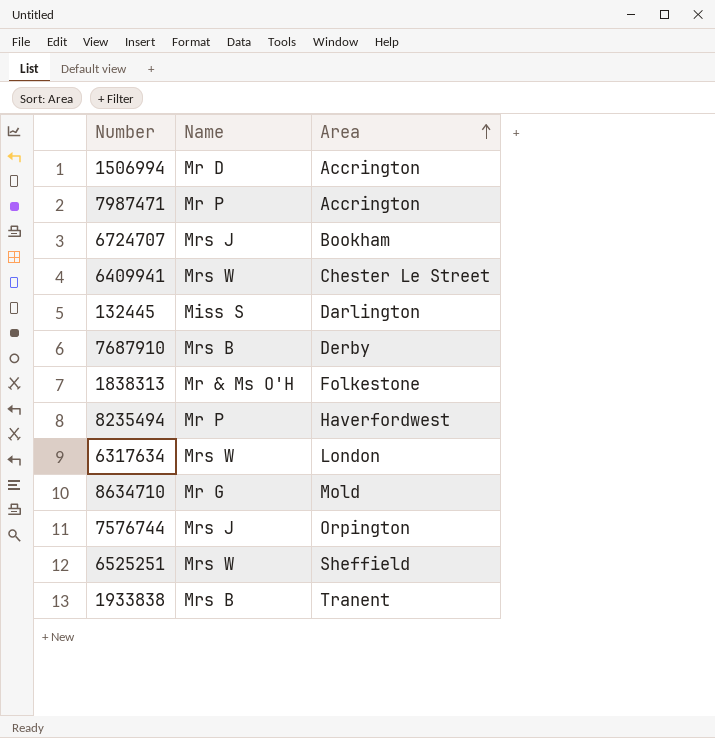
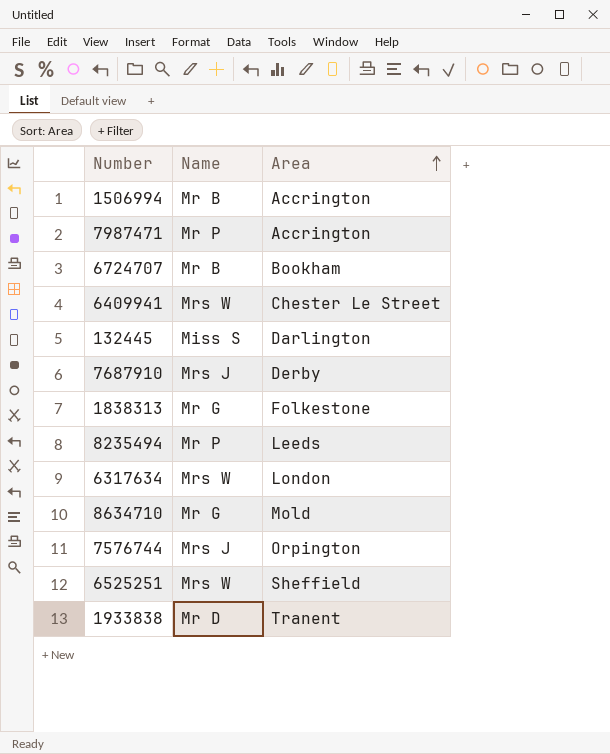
1506994 | Name: Mr D -> Mr B
6724707 | Name: Mrs J -> Mr B
7687910 | Name: Mrs B -> Mrs J
1838313 | Name: Mr & Ms O'H -> Mr G
8235494 | Area: Haverfordwest -> Leeds
1933838 | Name: Mrs B -> Mr D

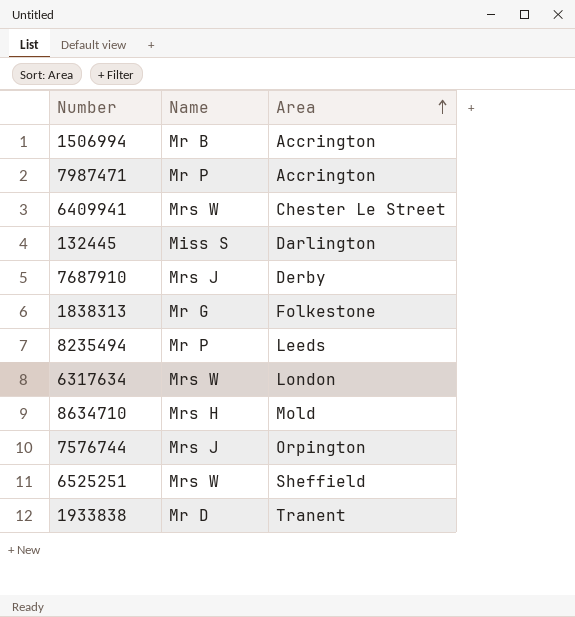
row 6724707: Mr B | Bookham -> none
8634710 | Name: Mr G -> Mrs H

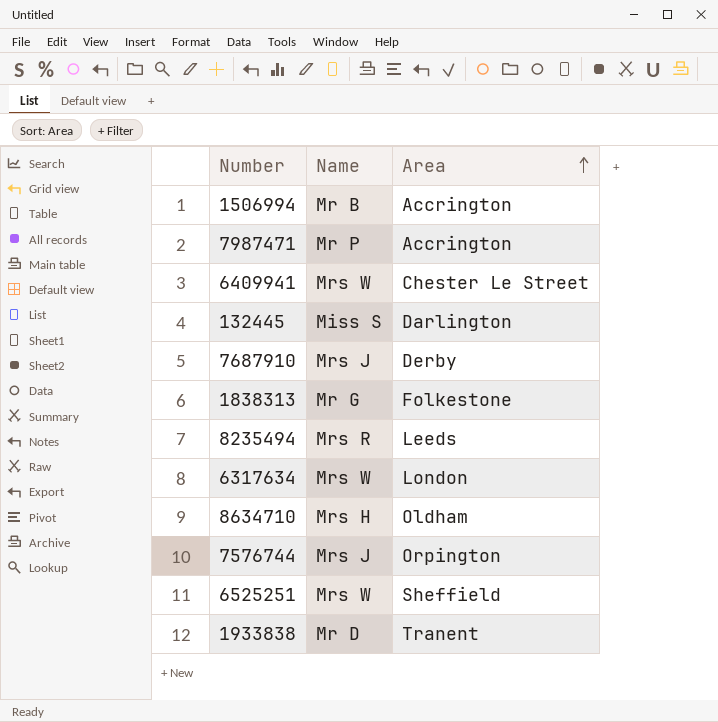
8235494 | Name: Mr P -> Mrs R
8634710 | Area: Mold -> Oldham

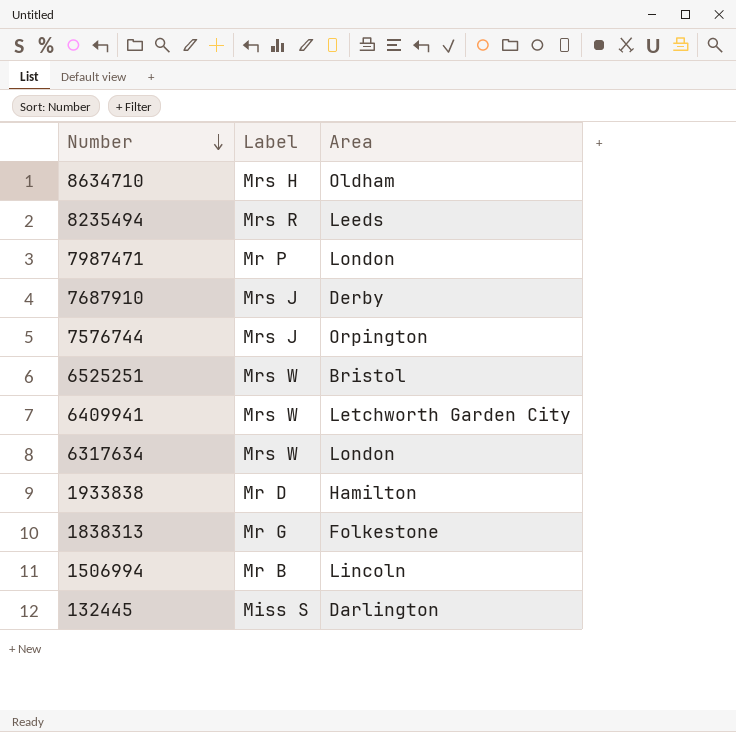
row order: Area ascending -> Number descending
column name: Name -> Label
7987471 | Area: Accrington -> London
6525251 | Area: Sheffield -> Bristol
6409941 | Area: Chester Le Street -> Letchworth Garden City
1933838 | Area: Tranent -> Hamilton
1506994 | Area: Accrington -> Lincoln

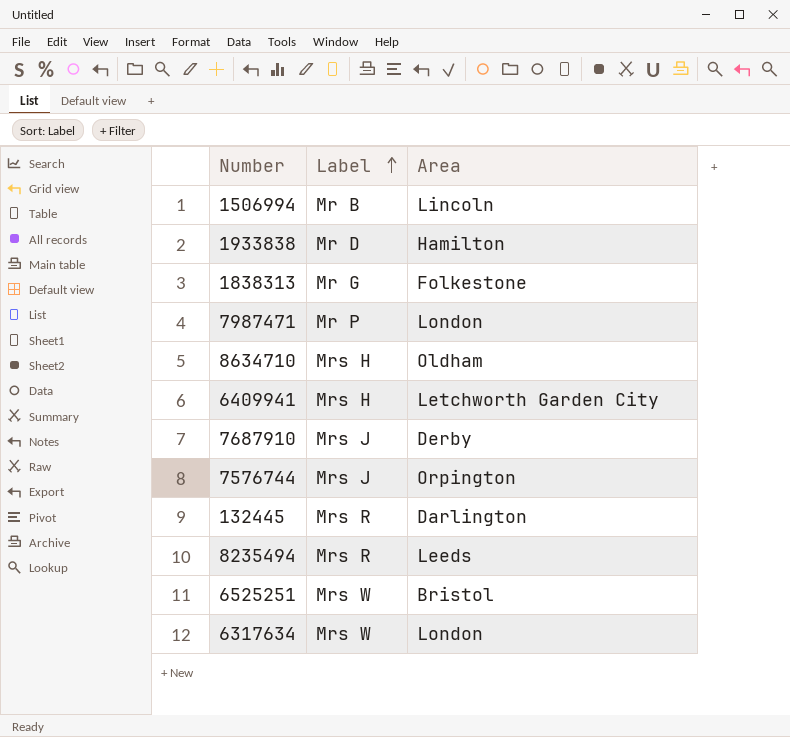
row order: Number descending -> Label ascending
6409941 | Label: Mrs W -> Mrs H
132445 | Label: Miss S -> Mrs R

